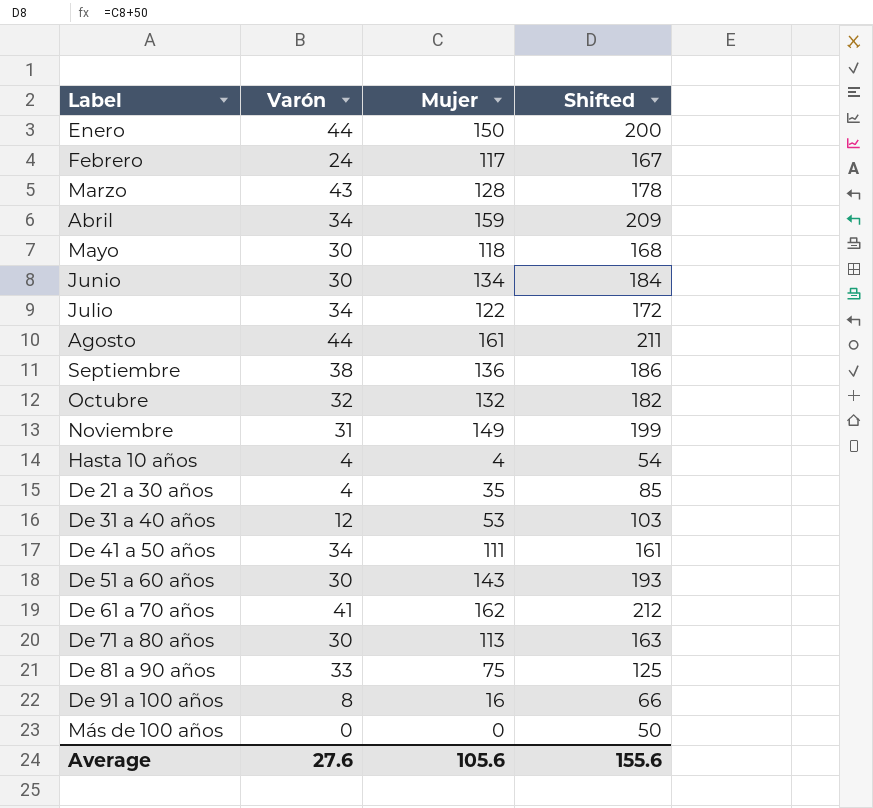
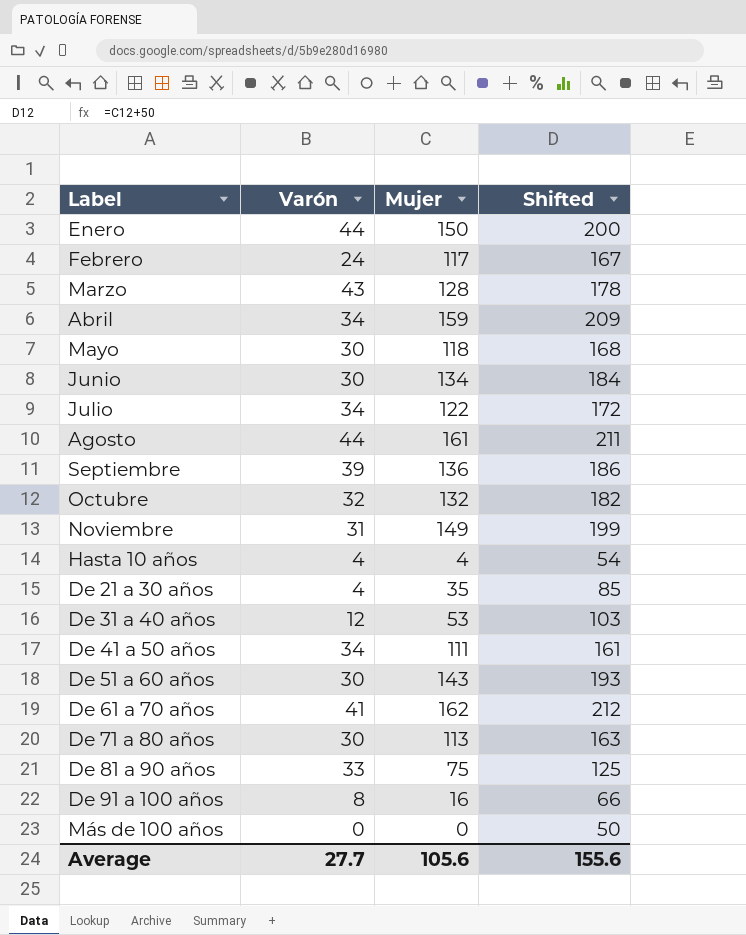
Septiembre | Varón: 38 -> 39
Average | Varón: 27.6 -> 27.7

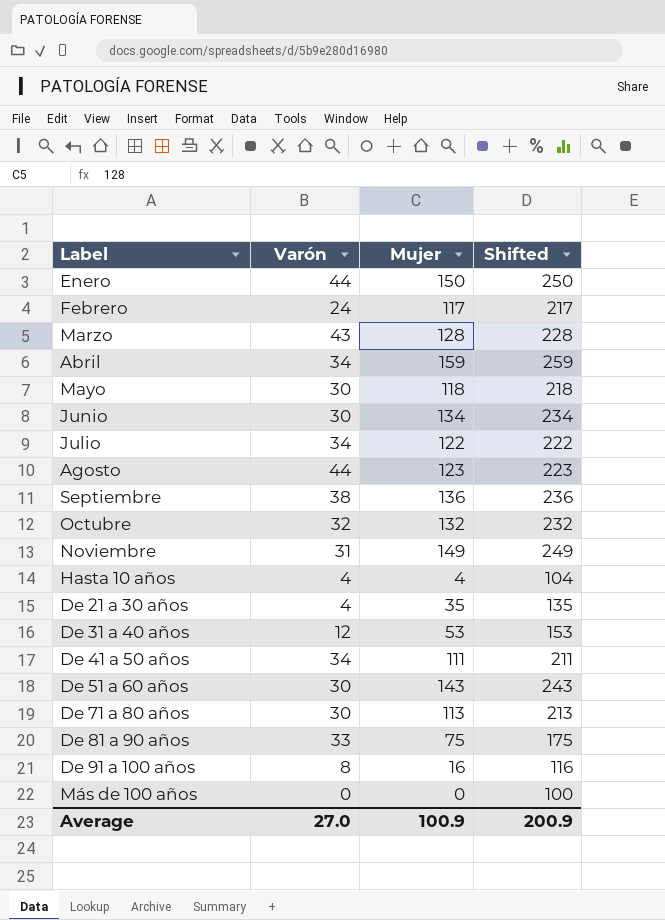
column Shifted | formula: [Mujer] + 50 -> [Mujer] + 100
row De 61 a 70 años: 41 | 162 | 212 -> none
Agosto | Mujer: 161 -> 123
Septiembre | Varón: 39 -> 38
Average | Varón: 27.7 -> 27.0
Average | Mujer: 105.6 -> 100.9
Average | Shifted: 155.6 -> 200.9

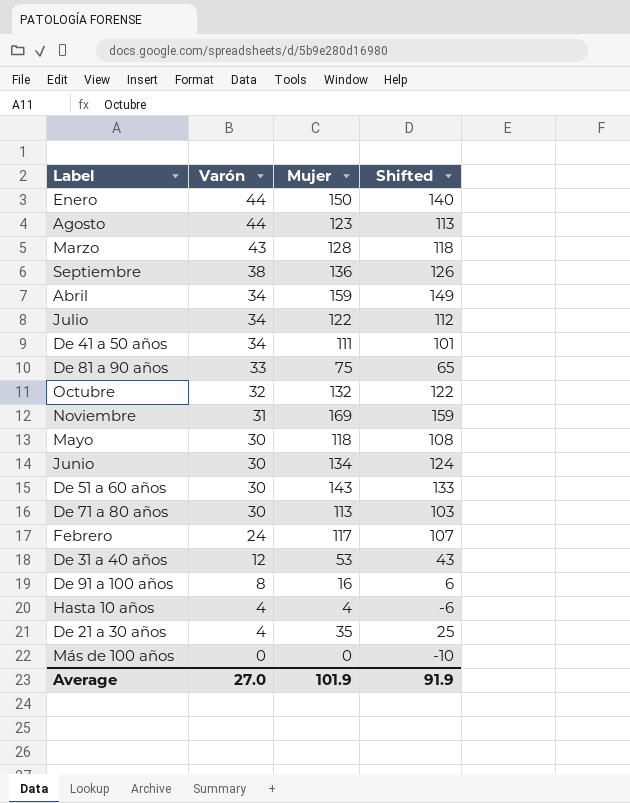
row order: none -> Varón descending
column Shifted | formula: [Mujer] + 100 -> [Mujer] - 10
Noviembre | Mujer: 149 -> 169
Average | Mujer: 100.9 -> 101.9
Average | Shifted: 200.9 -> 91.9

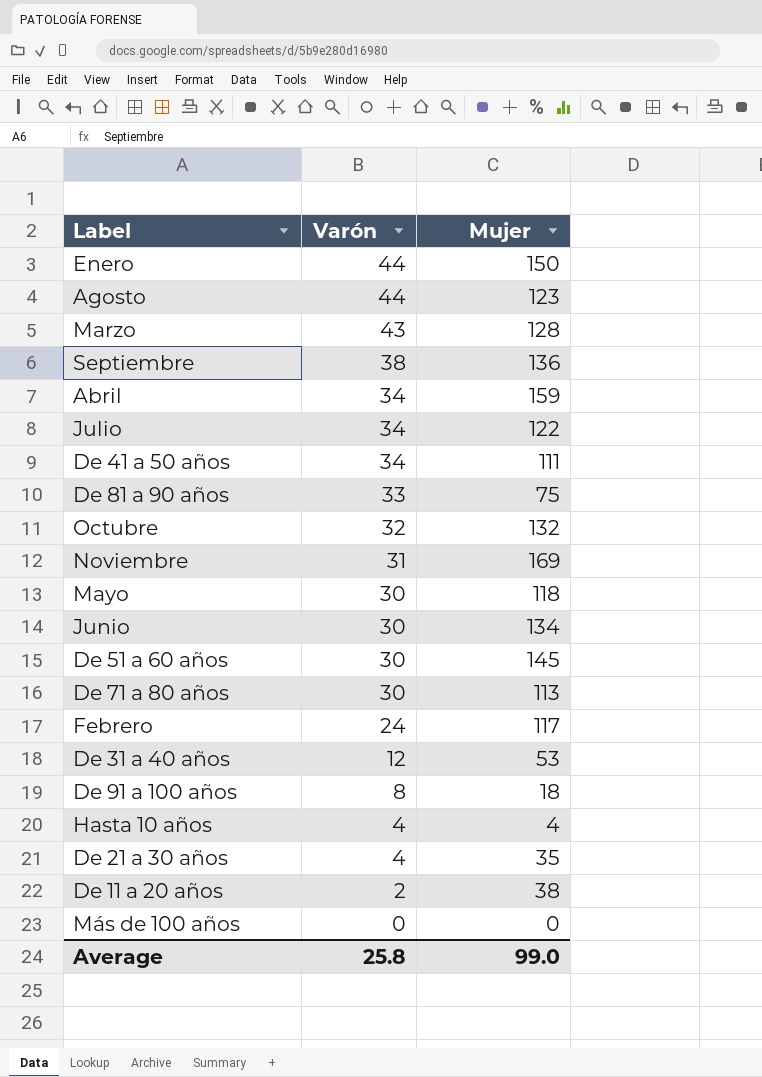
column Shifted | formula: [Mujer] - 10 -> none
De 51 a 60 años | Mujer: 143 -> 145
De 91 a 100 años | Mujer: 16 -> 18
row De 11 a 20 años: none -> 2 | 38
Average | Varón: 27.0 -> 25.8
Average | Mujer: 101.9 -> 99.0

